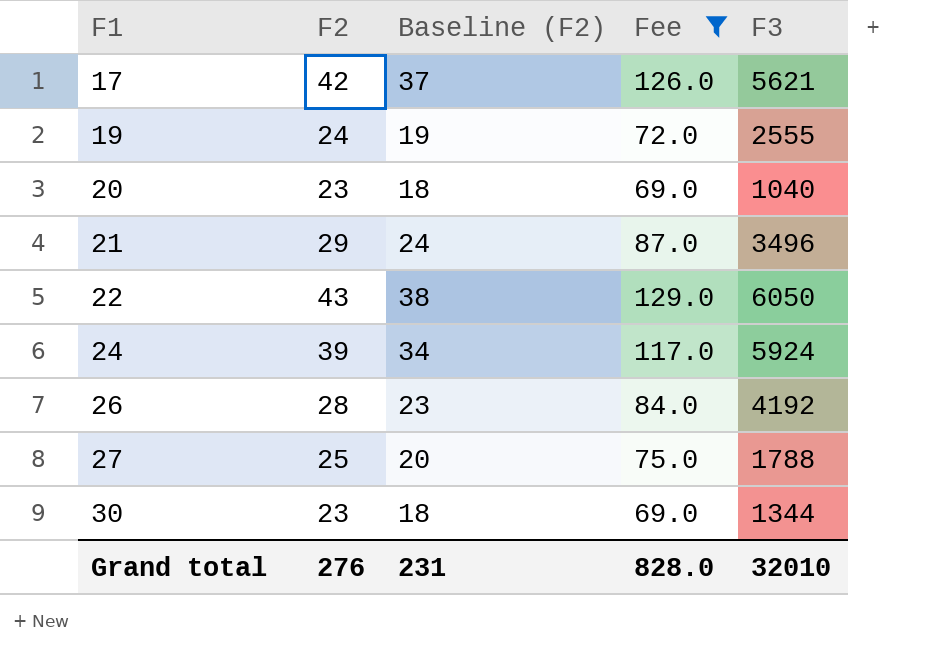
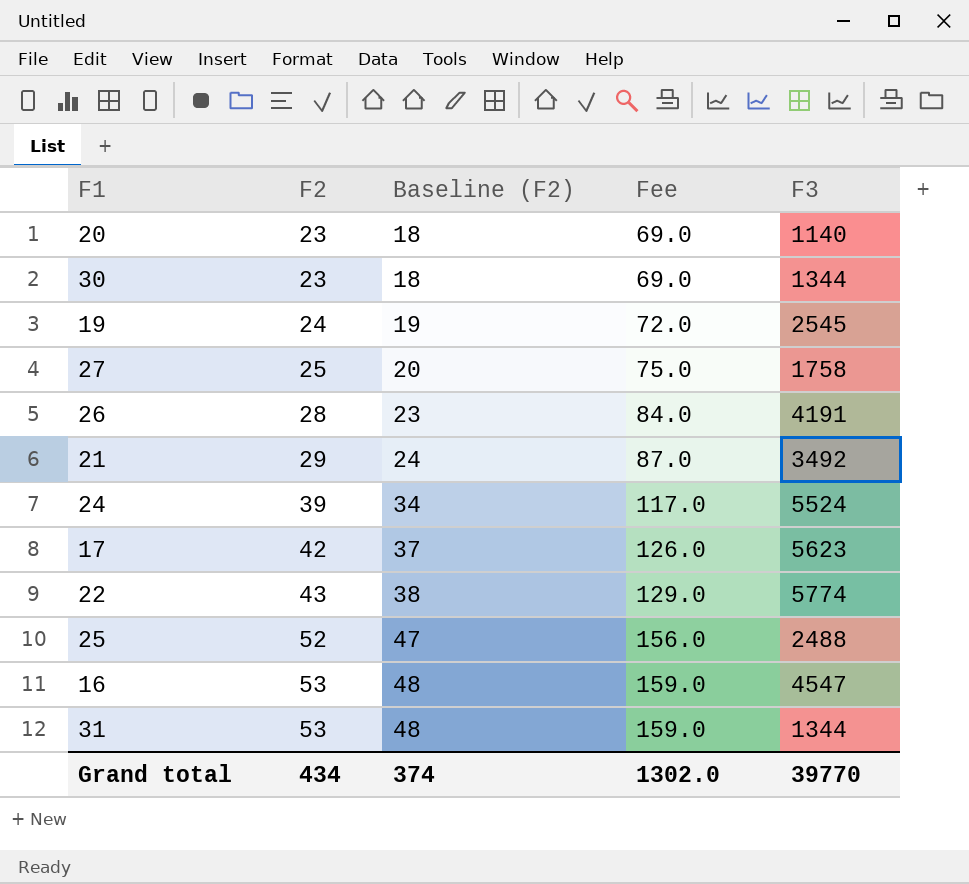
filter: Fee <= 129.0 -> none
row order: F1 ascending -> F2 ascending
20 | F3: 1040 -> 1140
19 | F3: 2555 -> 2545
27 | F3: 1788 -> 1758
26 | F3: 4192 -> 4191
21 | F3: 3496 -> 3492
24 | F3: 5924 -> 5524
17 | F3: 5621 -> 5623
22 | F3: 6050 -> 5774
Grand total | F2: 276 -> 434
Grand total | Baseline (F2): 231 -> 374
Grand total | Fee: 828.0 -> 1302.0
Grand total | F3: 32010 -> 39770

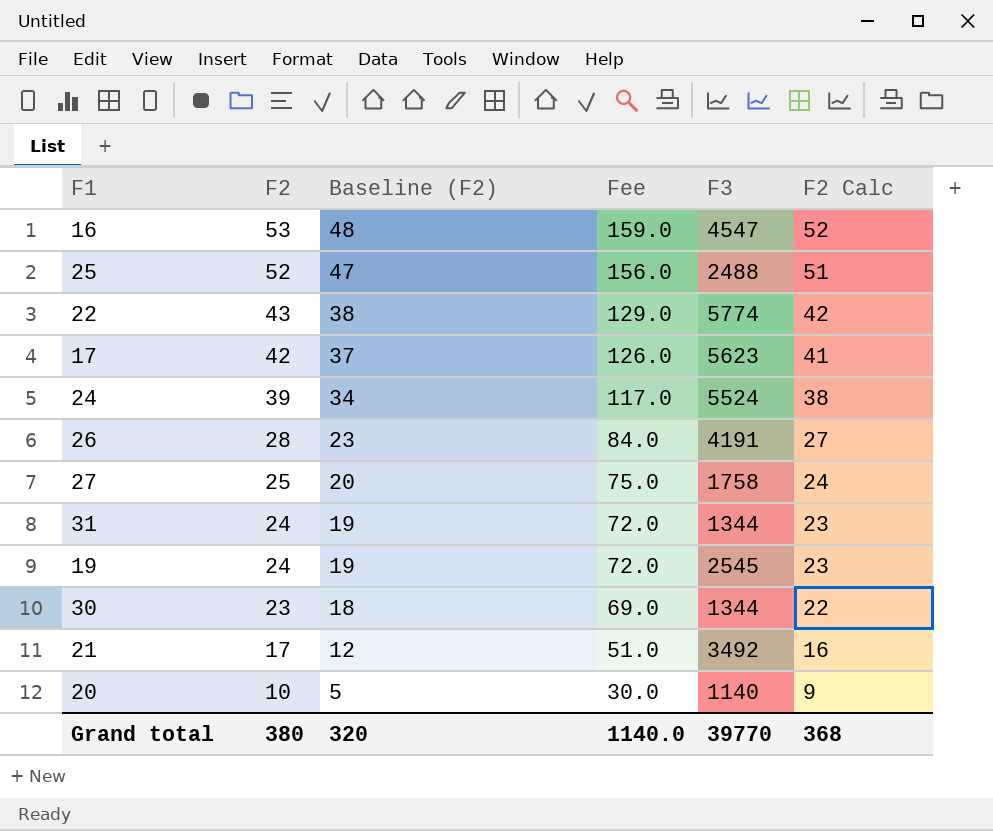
row order: F2 ascending -> F2 descending
column F2 Calc | formula: none -> [F2] - 1
31 | F2: 53 -> 24
31 | Baseline (F2): 48 -> 19
31 | Fee: 159.0 -> 72.0
21 | F2: 29 -> 17
21 | Baseline (F2): 24 -> 12
21 | Fee: 87.0 -> 51.0
20 | F2: 23 -> 10
20 | Baseline (F2): 18 -> 5
20 | Fee: 69.0 -> 30.0
Grand total | F2: 434 -> 380
Grand total | Baseline (F2): 374 -> 320
Grand total | Fee: 1302.0 -> 1140.0

